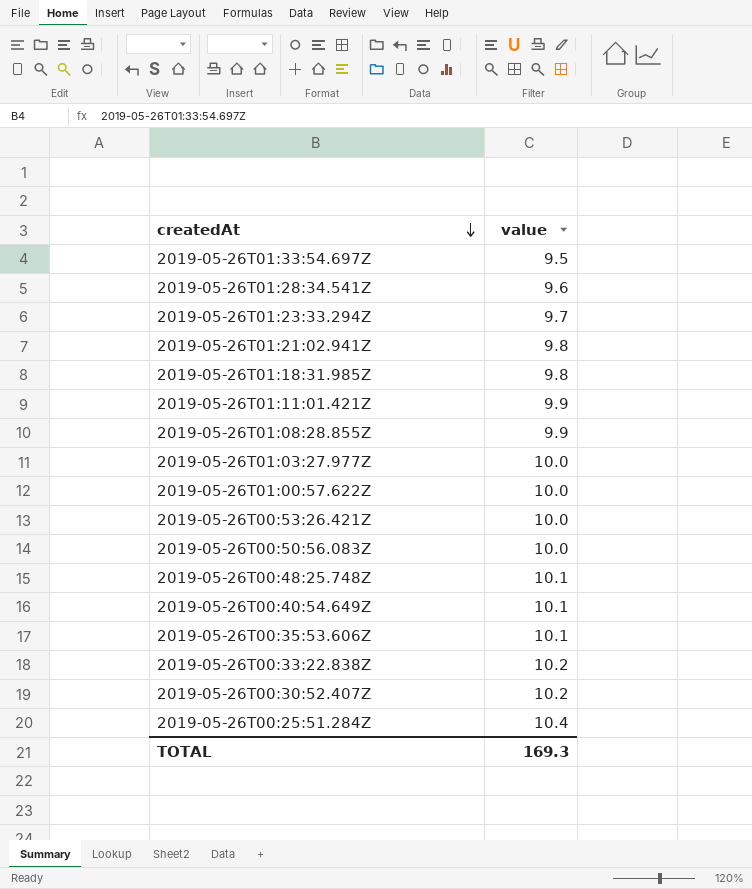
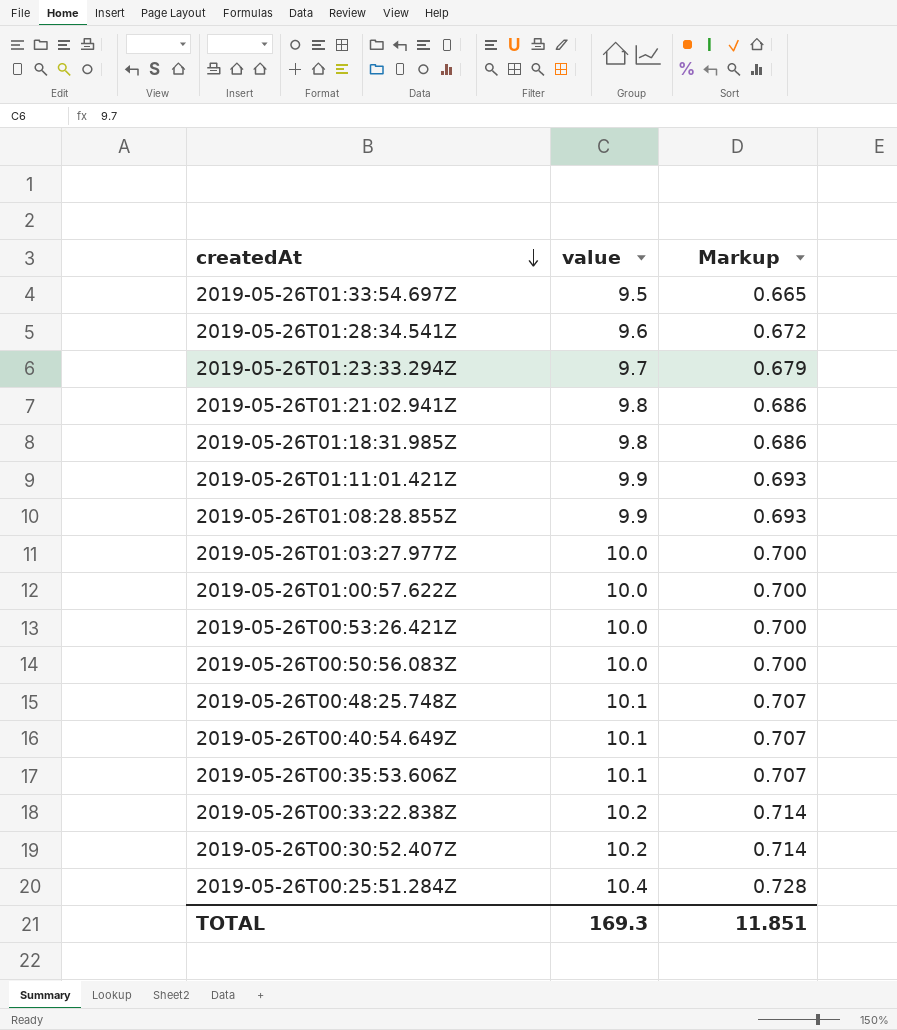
column Markup | formula: none -> [value] * 0.07

